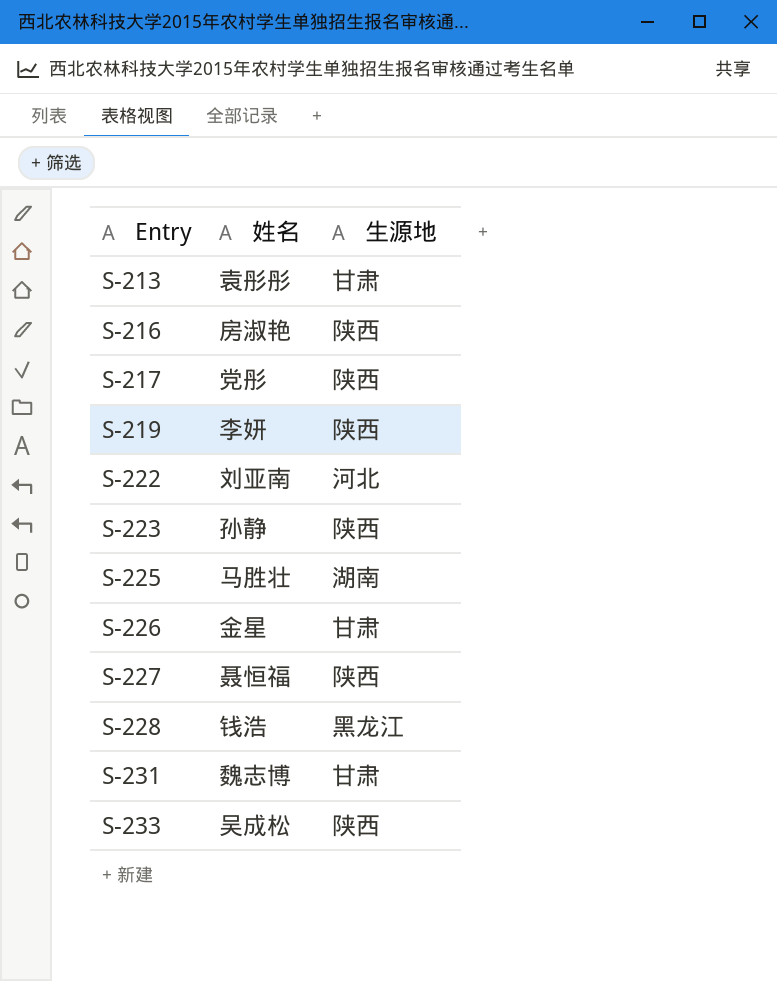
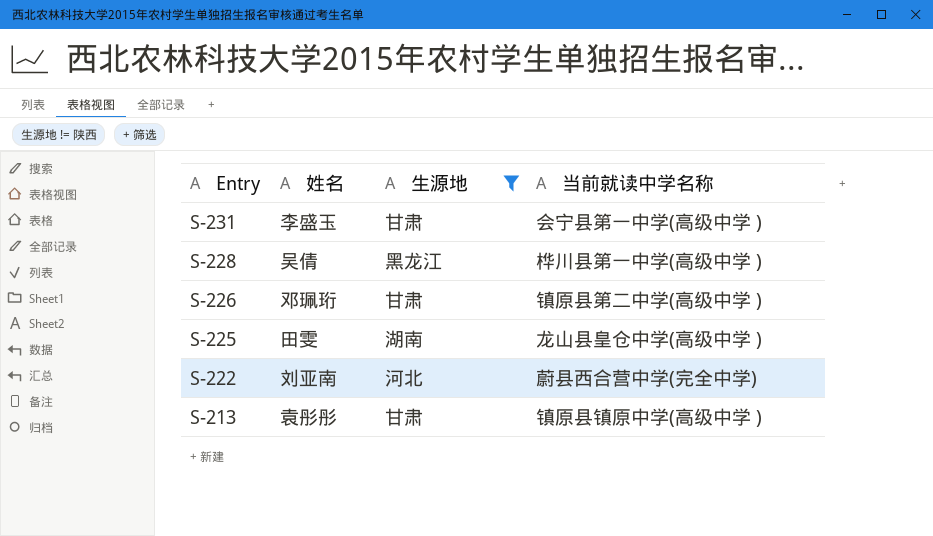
filter: none -> 生源地 != 陕西
row order: Entry ascending -> Entry descending
column 当前就读中学名称 | position: none -> 4
S-231 | 姓名: 魏志博 -> 李盛玉
S-228 | 姓名: 钱浩 -> 吴倩
S-226 | 姓名: 金星 -> 邓珮珩
S-225 | 姓名: 马胜壮 -> 田雯

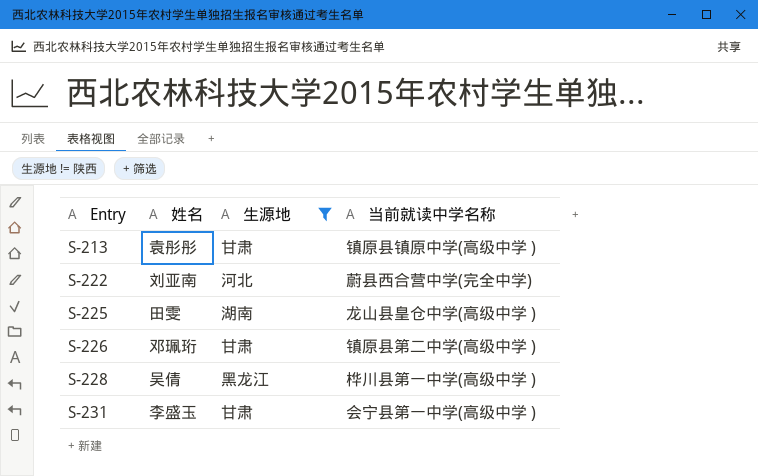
row order: Entry descending -> Entry ascending

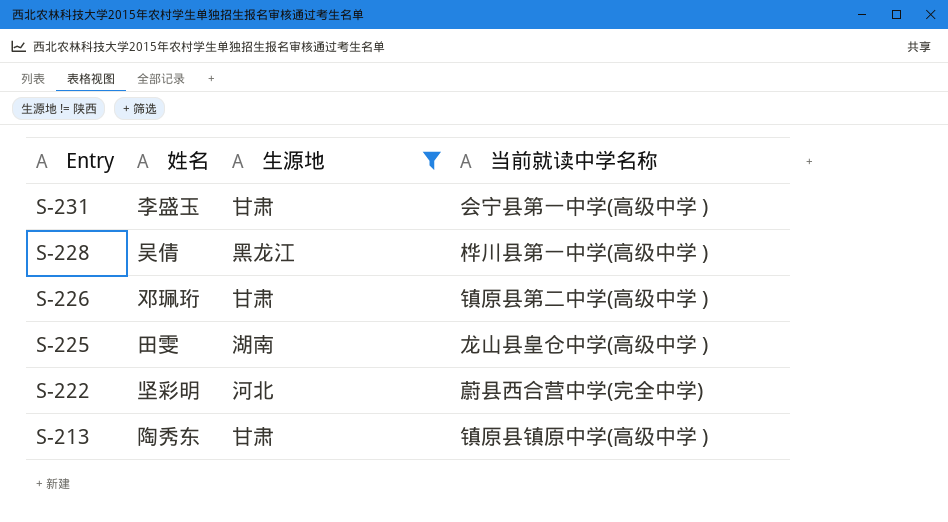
row order: Entry ascending -> Entry descending
S-222 | 姓名: 刘亚南 -> 坚彩明
S-213 | 姓名: 袁彤彤 -> 陶秀东

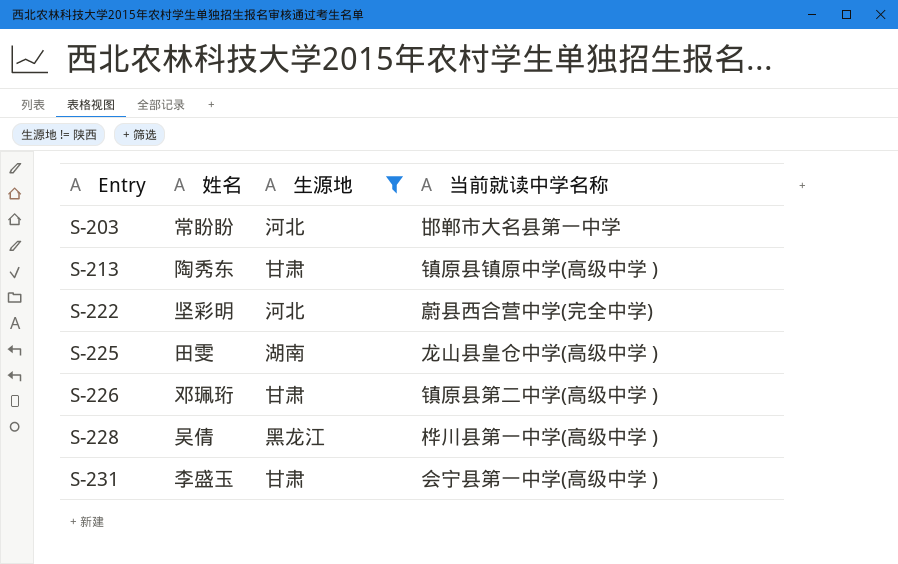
row order: Entry descending -> Entry ascending
row S-203: none -> 常盼盼 | 河北 | 邯郸市大名县第一中学

